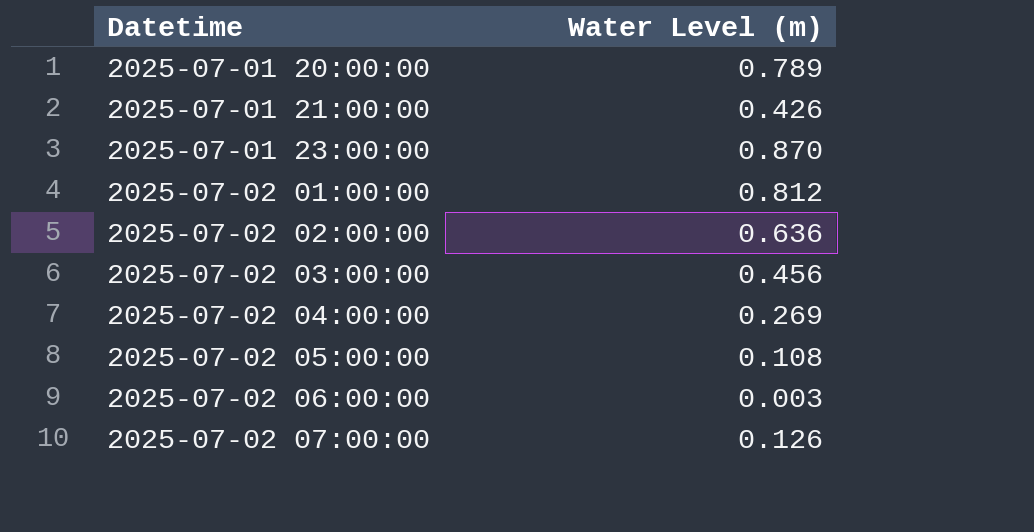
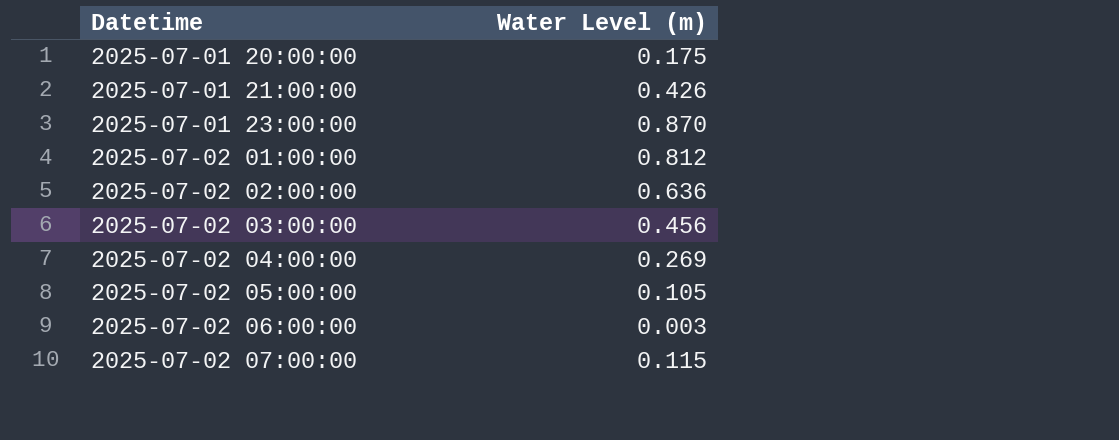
2025-07-01 20:00:00 | Water Level (m): 0.789 -> 0.175
2025-07-02 05:00:00 | Water Level (m): 0.108 -> 0.105
2025-07-02 07:00:00 | Water Level (m): 0.126 -> 0.115

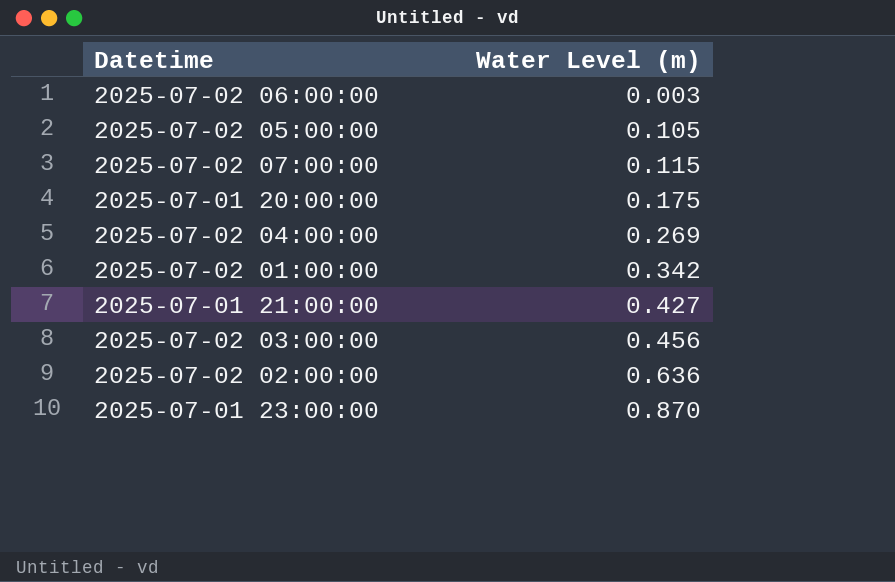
row order: Datetime ascending -> Water Level (m) ascending
2025-07-02 01:00:00 | Water Level (m): 0.812 -> 0.342
2025-07-01 21:00:00 | Water Level (m): 0.426 -> 0.427

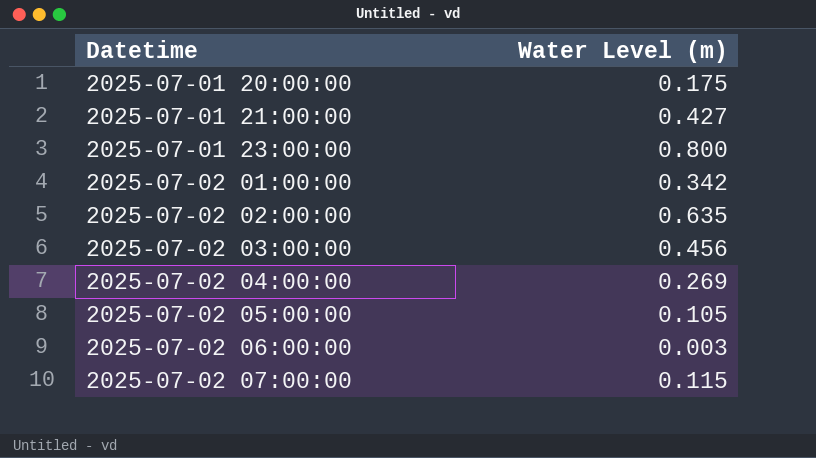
row order: Water Level (m) ascending -> Datetime ascending
2025-07-01 23:00:00 | Water Level (m): 0.870 -> 0.800
2025-07-02 02:00:00 | Water Level (m): 0.636 -> 0.635

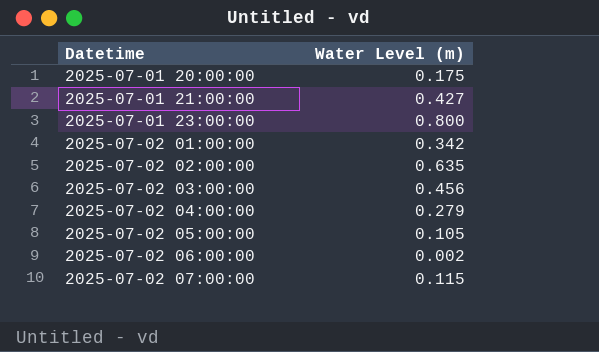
2025-07-02 04:00:00 | Water Level (m): 0.269 -> 0.279
2025-07-02 06:00:00 | Water Level (m): 0.003 -> 0.002

